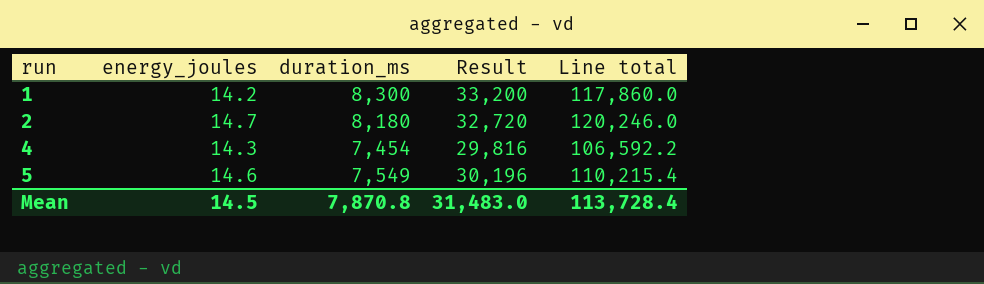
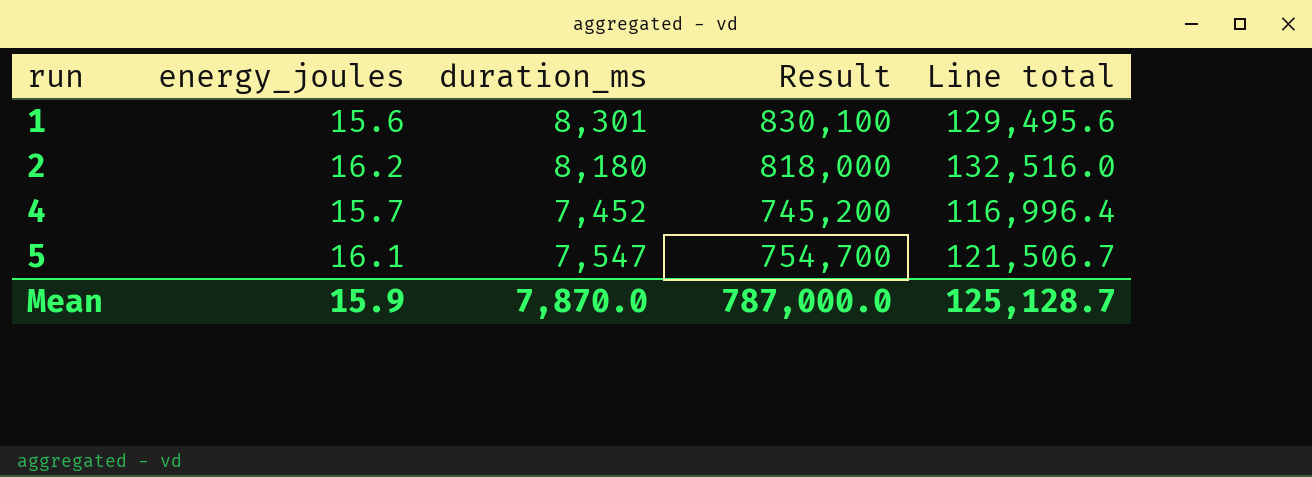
column Result | formula: [duration_ms] * 4 -> [duration_ms] * 100
1 | energy_joules: 14.2 -> 15.6
1 | duration_ms: 8,300 -> 8,301
1 | Line total: 117,860.0 -> 129,495.6
2 | energy_joules: 14.7 -> 16.2
2 | Line total: 120,246.0 -> 132,516.0
4 | energy_joules: 14.3 -> 15.7
4 | duration_ms: 7,454 -> 7,452
4 | Line total: 106,592.2 -> 116,996.4
5 | energy_joules: 14.6 -> 16.1
5 | duration_ms: 7,549 -> 7,547
5 | Line total: 110,215.4 -> 121,506.7
Mean | energy_joules: 14.5 -> 15.9
Mean | duration_ms: 7,870.8 -> 7,870.0
Mean | Result: 31,483.0 -> 787,000.0
Mean | Line total: 113,728.4 -> 125,128.7

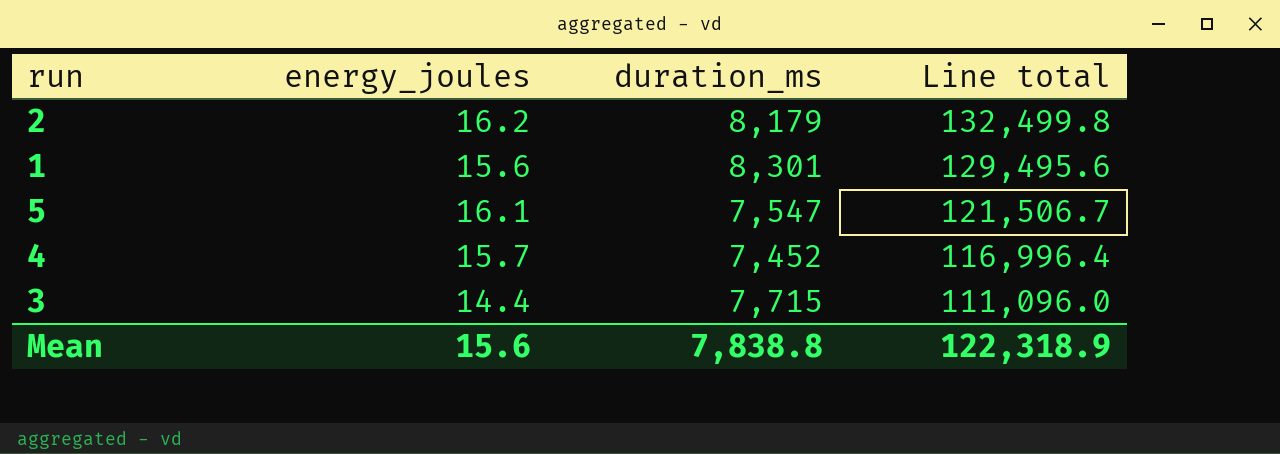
row order: run ascending -> Line total descending
column Result | formula: [duration_ms] * 100 -> none
2 | duration_ms: 8,180 -> 8,179
2 | Line total: 132,516.0 -> 132,499.8
row 3: none -> 14.4 | 7,715 | 111,096.0
Mean | energy_joules: 15.9 -> 15.6
Mean | duration_ms: 7,870.0 -> 7,838.8
Mean | Line total: 125,128.7 -> 122,318.9

